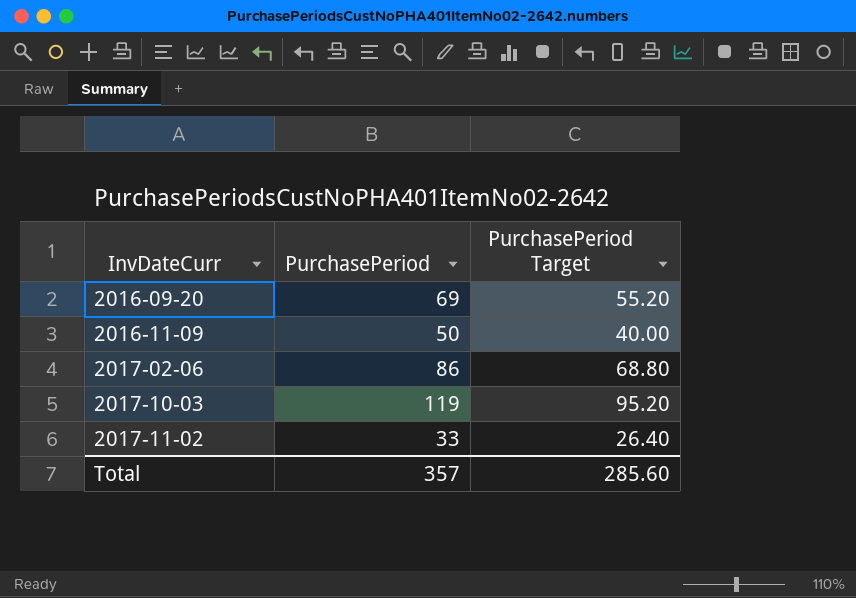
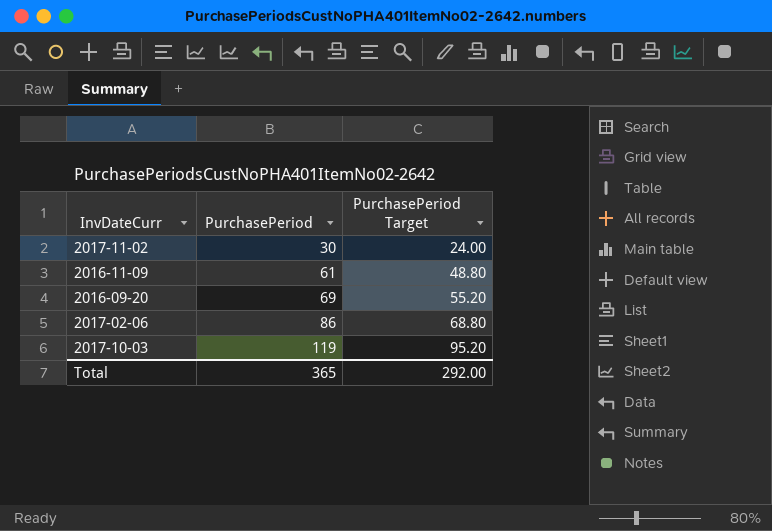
row order: InvDateCurr ascending -> PurchasePeriod ascending
2017-11-02 | PurchasePeriod: 33 -> 30
2017-11-02 | PurchasePeriod Target: 26.40 -> 24.00
2016-11-09 | PurchasePeriod: 50 -> 61
2016-11-09 | PurchasePeriod Target: 40.00 -> 48.80
Total | PurchasePeriod: 357 -> 365
Total | PurchasePeriod Target: 285.60 -> 292.00

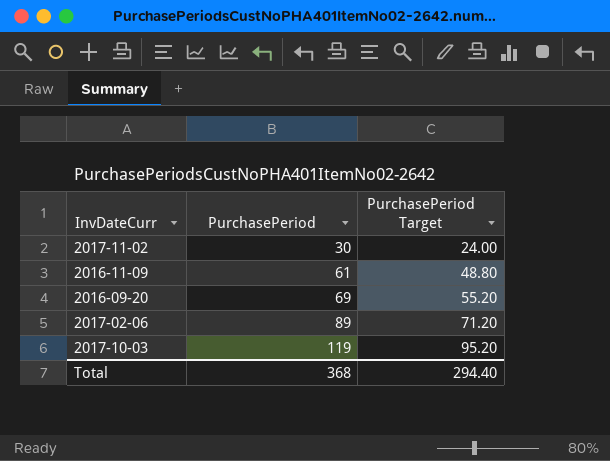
2017-02-06 | PurchasePeriod: 86 -> 89
2017-02-06 | PurchasePeriod Target: 68.80 -> 71.20
Total | PurchasePeriod: 365 -> 368
Total | PurchasePeriod Target: 292.00 -> 294.40

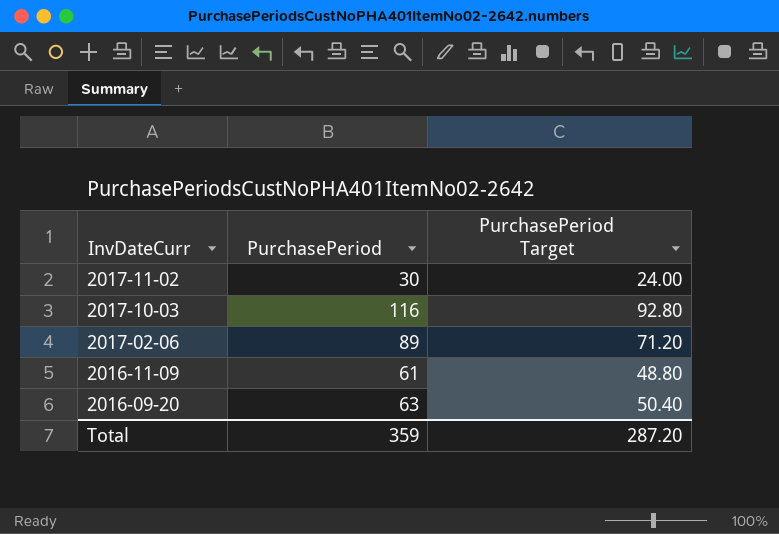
row order: PurchasePeriod ascending -> InvDateCurr descending
2017-10-03 | PurchasePeriod: 119 -> 116
2017-10-03 | PurchasePeriod Target: 95.20 -> 92.80
2016-09-20 | PurchasePeriod: 69 -> 63
2016-09-20 | PurchasePeriod Target: 55.20 -> 50.40
Total | PurchasePeriod: 368 -> 359
Total | PurchasePeriod Target: 294.40 -> 287.20

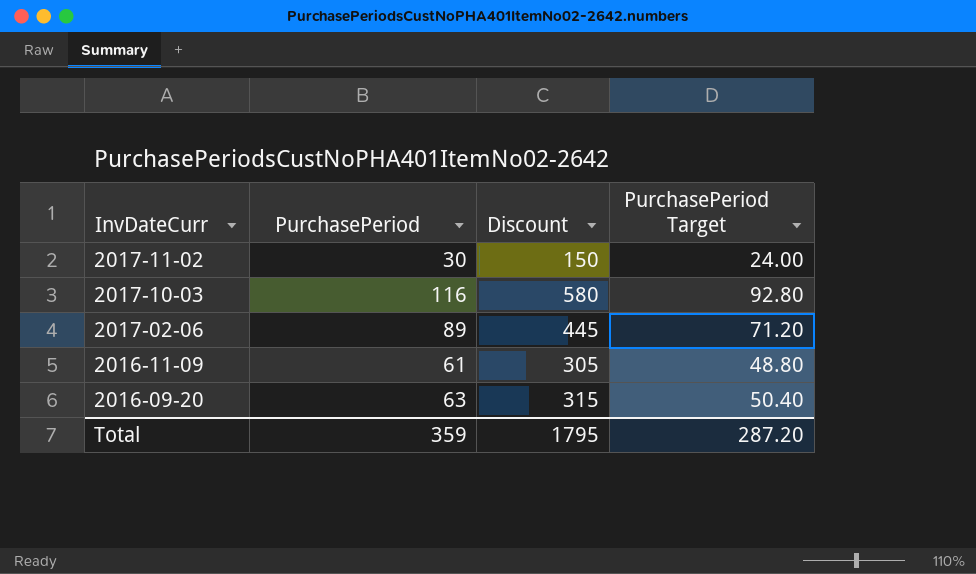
column Discount | formula: none -> [PurchasePeriod] * 5

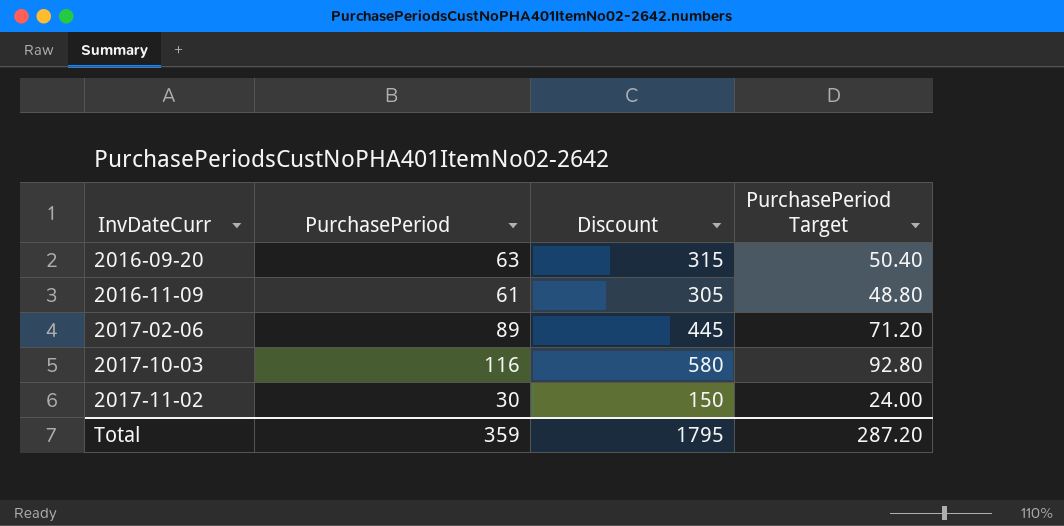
row order: InvDateCurr descending -> InvDateCurr ascending

